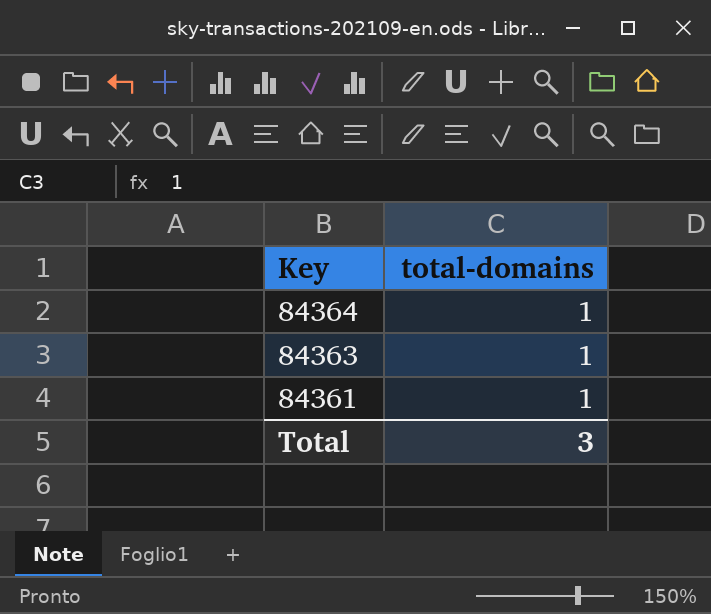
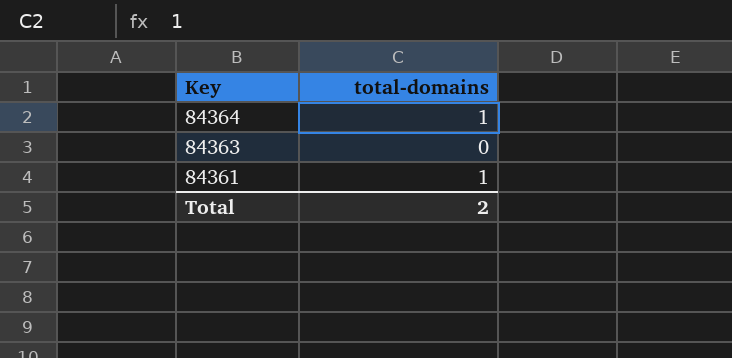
84363 | total-domains: 1 -> 0
Total | total-domains: 3 -> 2

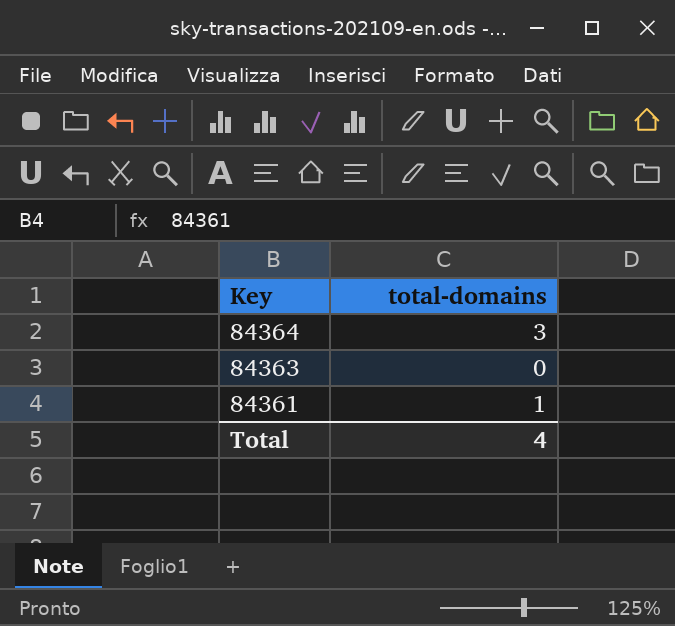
84364 | total-domains: 1 -> 3
Total | total-domains: 2 -> 4

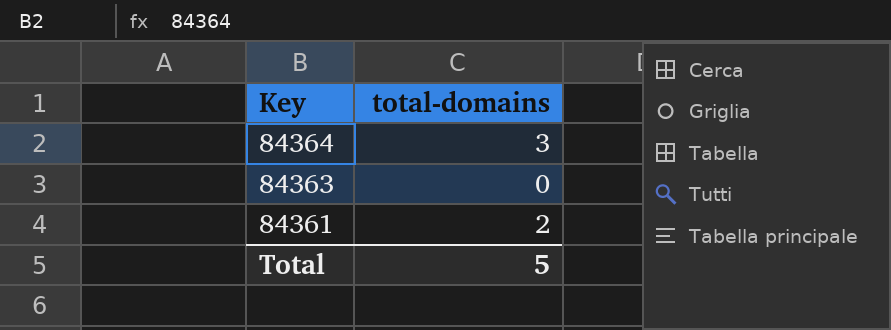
84361 | total-domains: 1 -> 2
Total | total-domains: 4 -> 5

